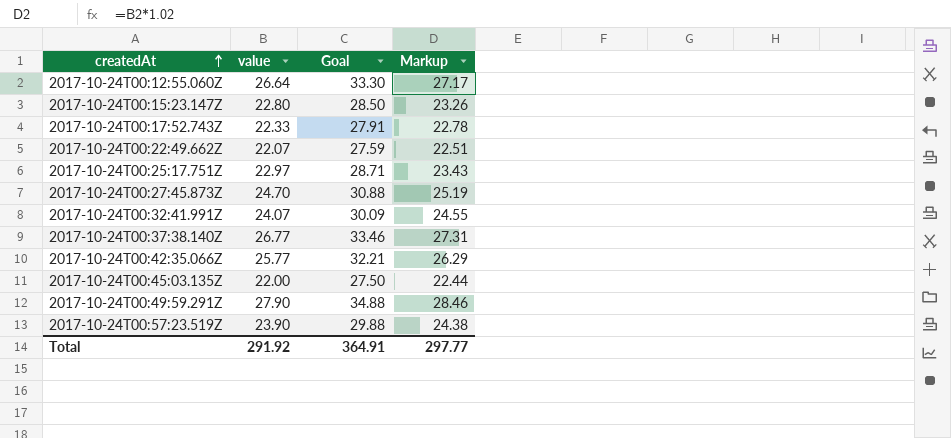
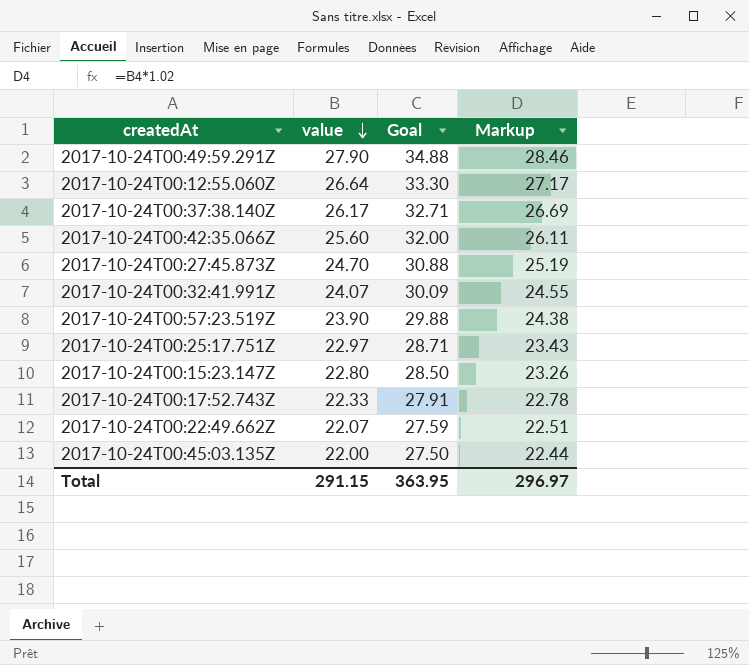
row order: createdAt ascending -> value descending
2017-10-24T00:37:38.140Z | value: 26.77 -> 26.17
2017-10-24T00:37:38.140Z | Goal: 33.46 -> 32.71
2017-10-24T00:37:38.140Z | Markup: 27.31 -> 26.69
2017-10-24T00:42:35.066Z | value: 25.77 -> 25.60
2017-10-24T00:42:35.066Z | Goal: 32.21 -> 32.00
2017-10-24T00:42:35.066Z | Markup: 26.29 -> 26.11
Total | value: 291.92 -> 291.15
Total | Goal: 364.91 -> 363.95
Total | Markup: 297.77 -> 296.97

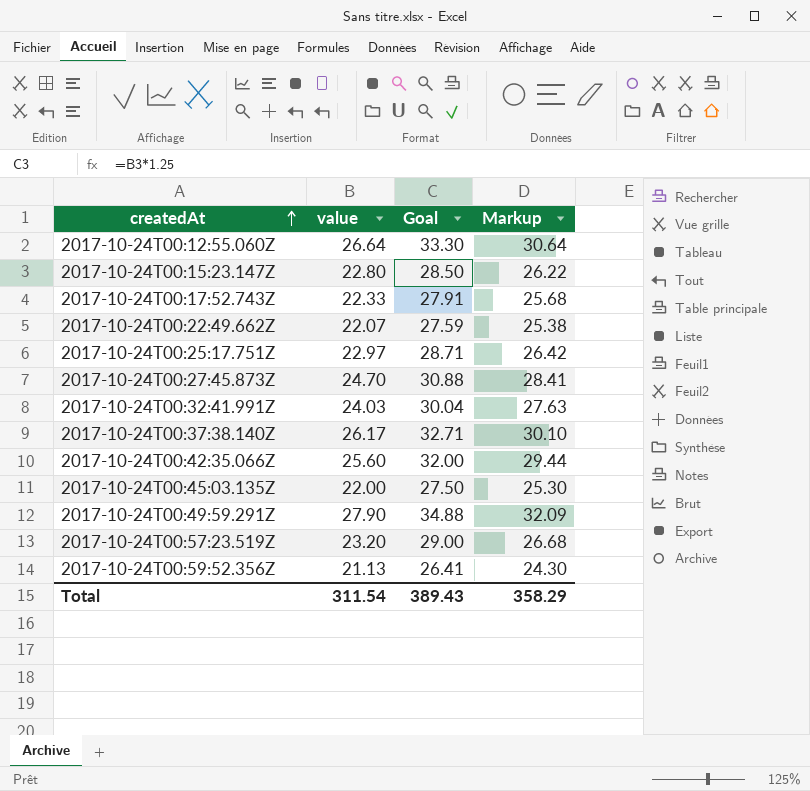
row order: value descending -> createdAt ascending
column Markup | formula: [value] * 1.02 -> [value] * 1.15
2017-10-24T00:32:41.991Z | value: 24.07 -> 24.03
2017-10-24T00:32:41.991Z | Goal: 30.09 -> 30.04
2017-10-24T00:57:23.519Z | value: 23.90 -> 23.20
2017-10-24T00:57:23.519Z | Goal: 29.88 -> 29.00
row 2017-10-24T00:59:52.356Z: none -> 21.13 | 26.41 | 24.30
Total | value: 291.15 -> 311.54
Total | Goal: 363.95 -> 389.43
Total | Markup: 296.97 -> 358.29

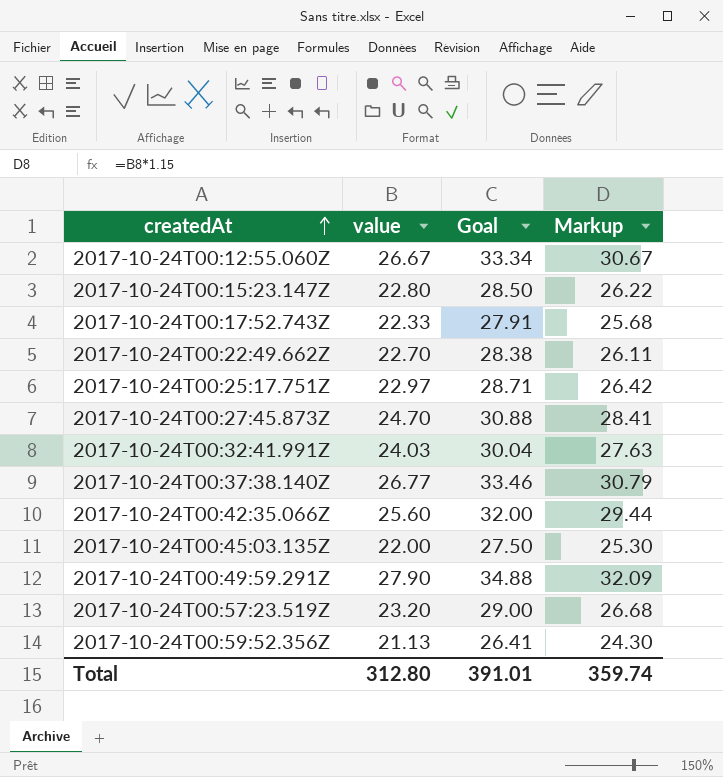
2017-10-24T00:12:55.060Z | value: 26.64 -> 26.67
2017-10-24T00:12:55.060Z | Goal: 33.30 -> 33.34
2017-10-24T00:12:55.060Z | Markup: 30.64 -> 30.67
2017-10-24T00:22:49.662Z | value: 22.07 -> 22.70
2017-10-24T00:22:49.662Z | Goal: 27.59 -> 28.38
2017-10-24T00:22:49.662Z | Markup: 25.38 -> 26.11
2017-10-24T00:37:38.140Z | value: 26.17 -> 26.77
2017-10-24T00:37:38.140Z | Goal: 32.71 -> 33.46
2017-10-24T00:37:38.140Z | Markup: 30.10 -> 30.79
Total | value: 311.54 -> 312.80
Total | Goal: 389.43 -> 391.01
Total | Markup: 358.29 -> 359.74

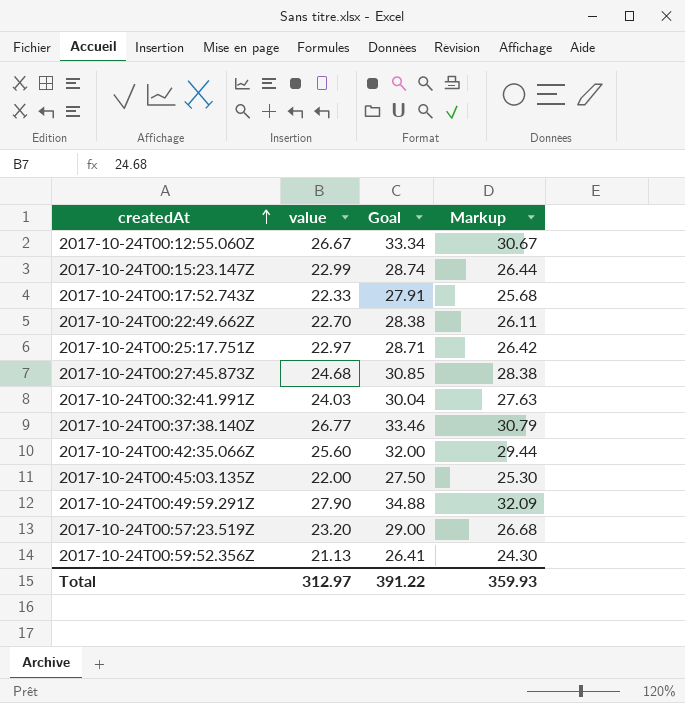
2017-10-24T00:15:23.147Z | value: 22.80 -> 22.99
2017-10-24T00:15:23.147Z | Goal: 28.50 -> 28.74
2017-10-24T00:15:23.147Z | Markup: 26.22 -> 26.44
2017-10-24T00:27:45.873Z | value: 24.70 -> 24.68
2017-10-24T00:27:45.873Z | Goal: 30.88 -> 30.85
2017-10-24T00:27:45.873Z | Markup: 28.41 -> 28.38
Total | value: 312.80 -> 312.97
Total | Goal: 391.01 -> 391.22
Total | Markup: 359.74 -> 359.93

